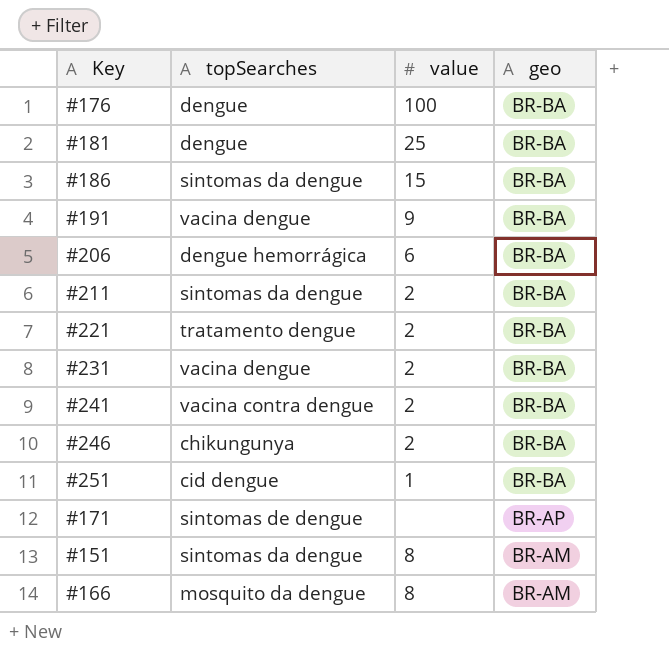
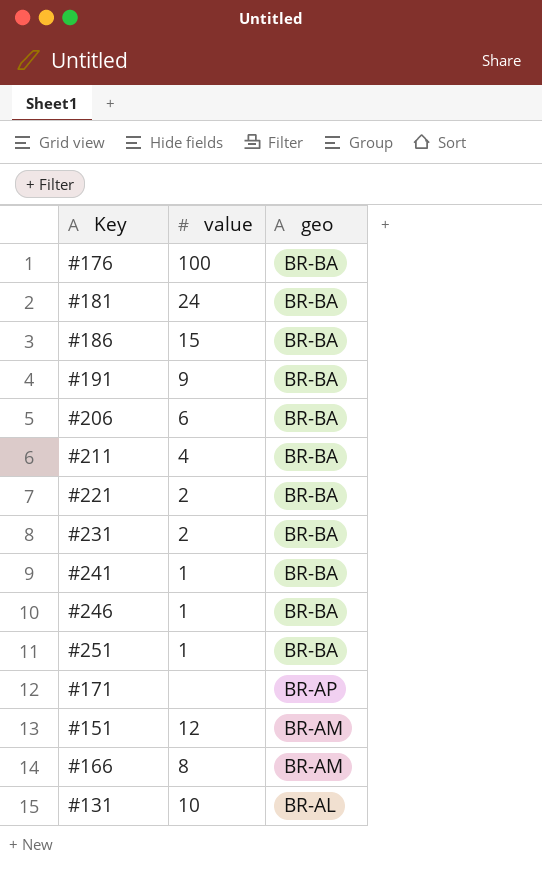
column topSearches | position: 2 -> none
#181 | value: 25 -> 24
#211 | value: 2 -> 4
#241 | value: 2 -> 1
#246 | value: 2 -> 1
#151 | value: 8 -> 12
row #131: none -> 10 | BR-AL

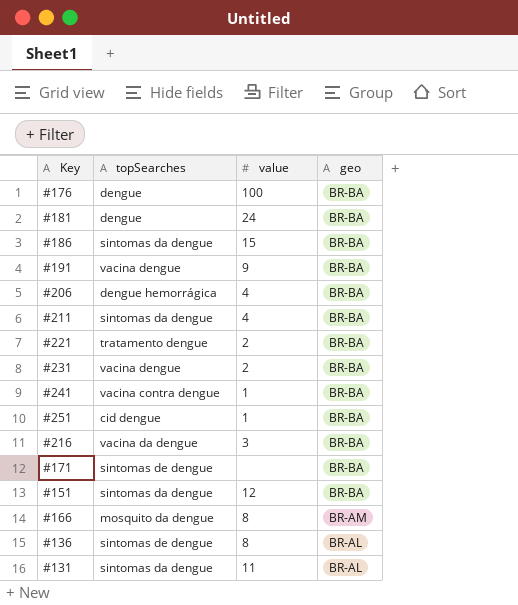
column topSearches | position: none -> 2
row #246: 1 | BR-BA -> none
#206 | value: 6 -> 4
row #216: none -> vacina da dengue | 3 | BR-BA
#171 | geo: BR-AP -> BR-BA
#151 | geo: BR-AM -> BR-BA
row #136: none -> sintomas de dengue | 8 | BR-AL
#131 | value: 10 -> 11

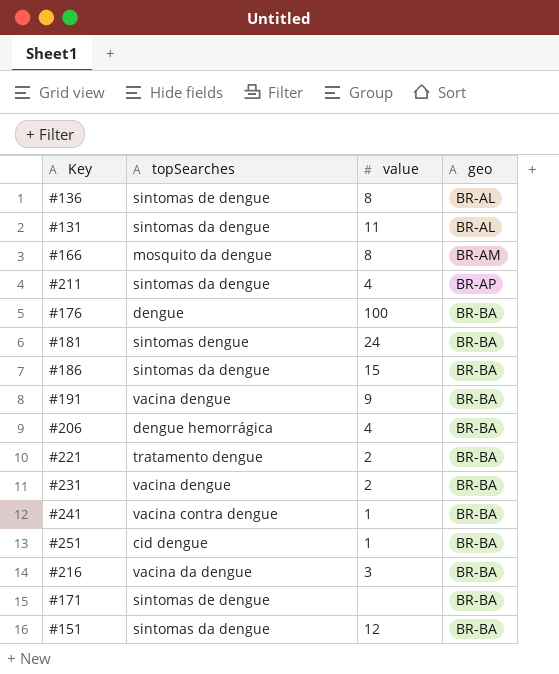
row order: geo descending -> geo ascending
#211 | geo: BR-BA -> BR-AP
#181 | topSearches: dengue -> sintomas dengue

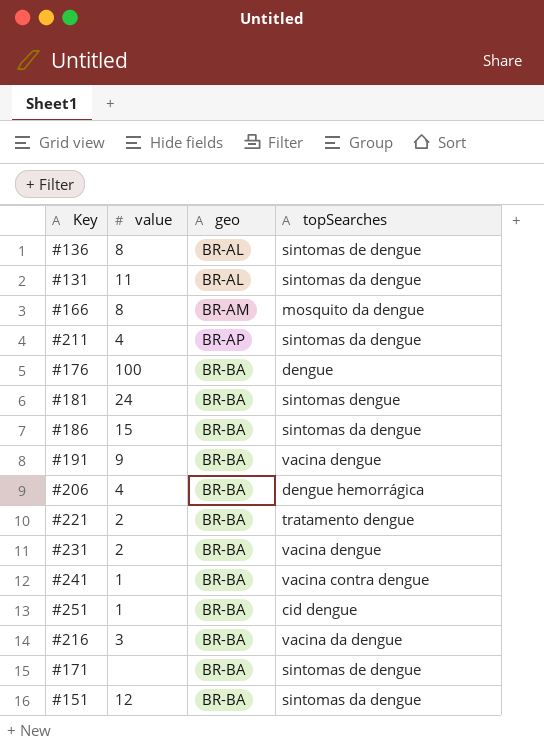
column topSearches | position: 2 -> 4

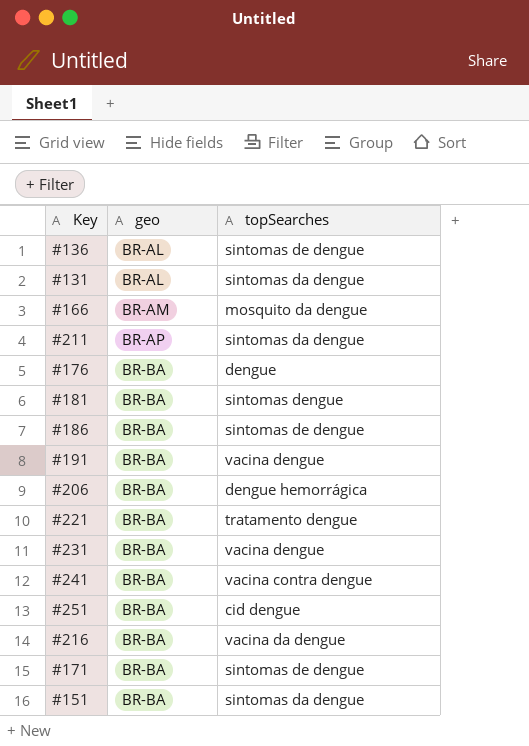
column value | position: 2 -> none
#186 | topSearches: sintomas da dengue -> sintomas de dengue

